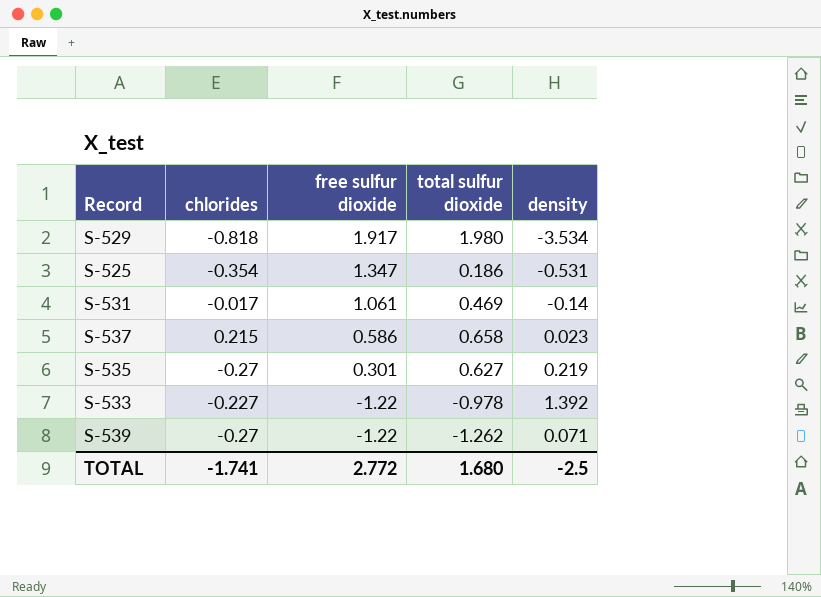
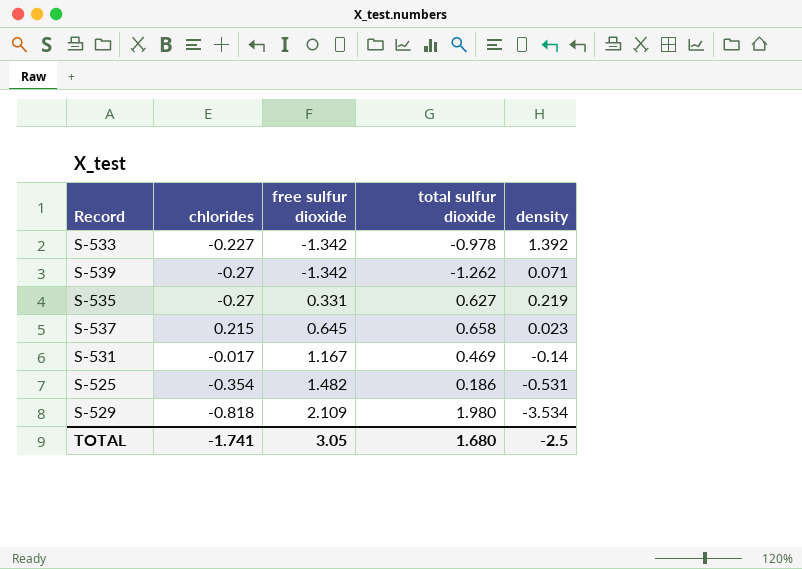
row order: free sulfur dioxide descending -> free sulfur dioxide ascending
S-533 | free sulfur dioxide: -1.22 -> -1.342
S-539 | free sulfur dioxide: -1.22 -> -1.342
S-535 | free sulfur dioxide: 0.301 -> 0.331
S-537 | free sulfur dioxide: 0.586 -> 0.645
S-531 | free sulfur dioxide: 1.061 -> 1.167
S-525 | free sulfur dioxide: 1.347 -> 1.482
S-529 | free sulfur dioxide: 1.917 -> 2.109
TOTAL | free sulfur dioxide: 2.772 -> 3.05

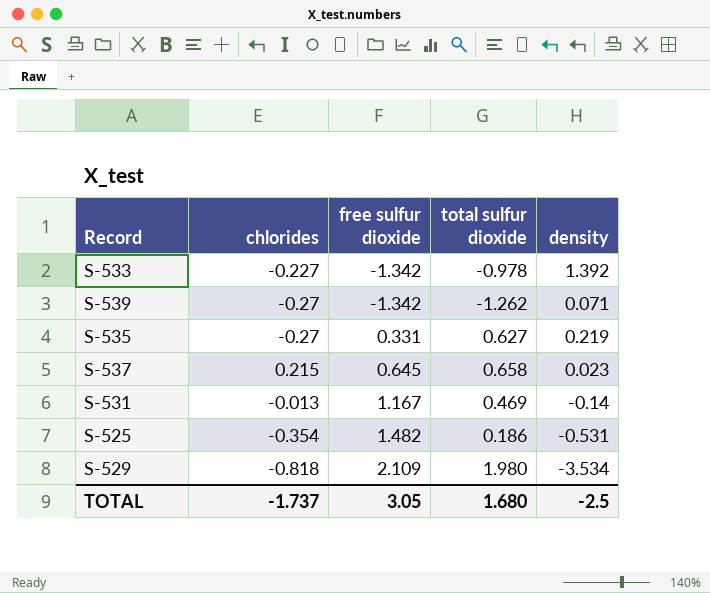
S-531 | chlorides: -0.017 -> -0.013
TOTAL | chlorides: -1.741 -> -1.737

